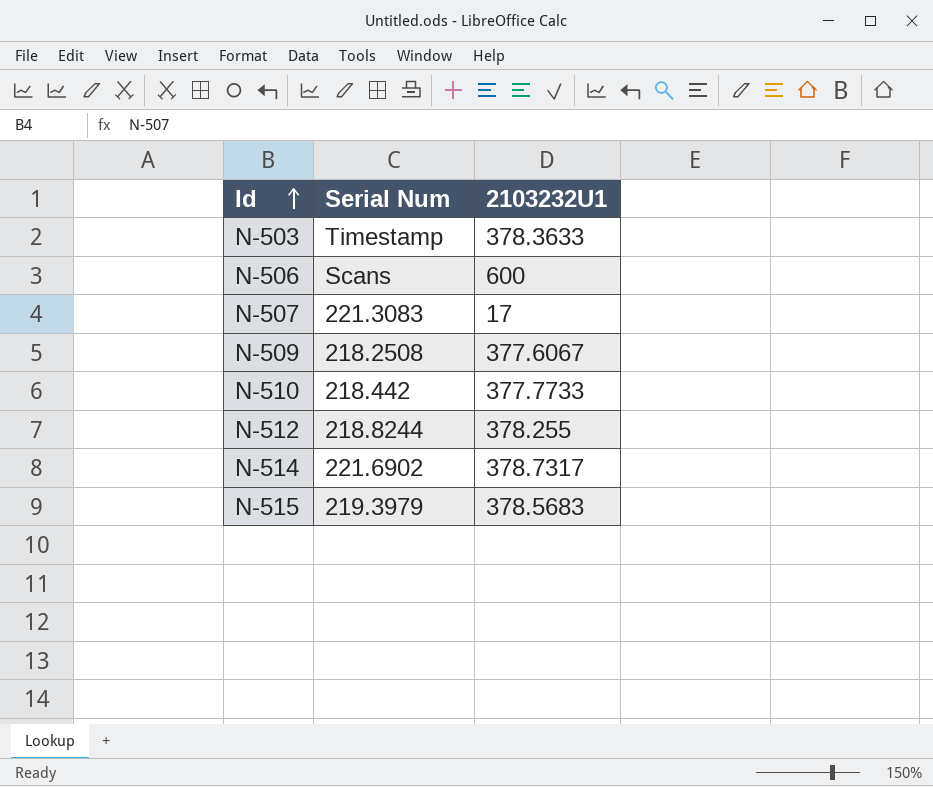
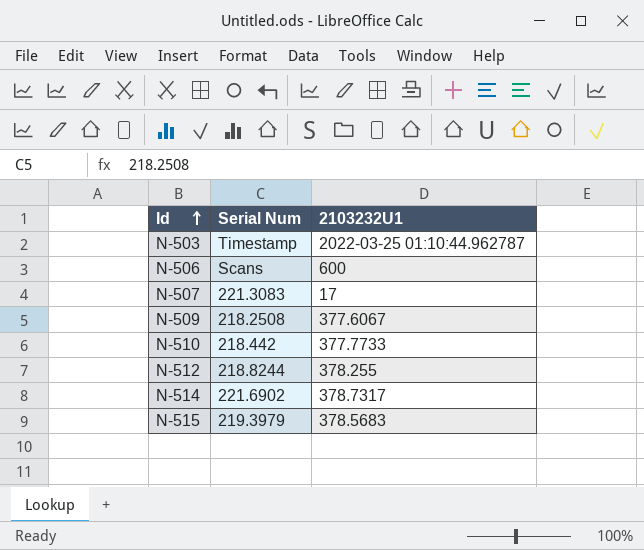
N-503 | 2103232U1: 378.3633 -> 2022-03-25 01:10:44.962787

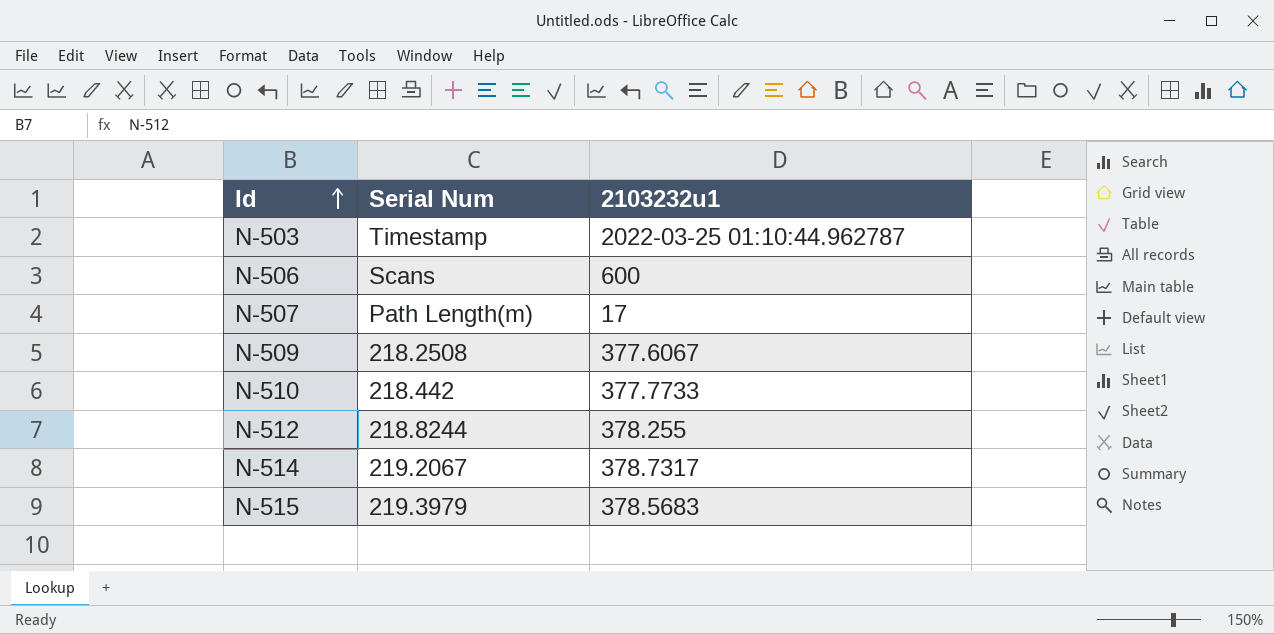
column name: 2103232U1 -> 2103232u1
N-507 | Serial Num: 221.3083 -> Path Length(m)
N-514 | Serial Num: 221.6902 -> 219.2067

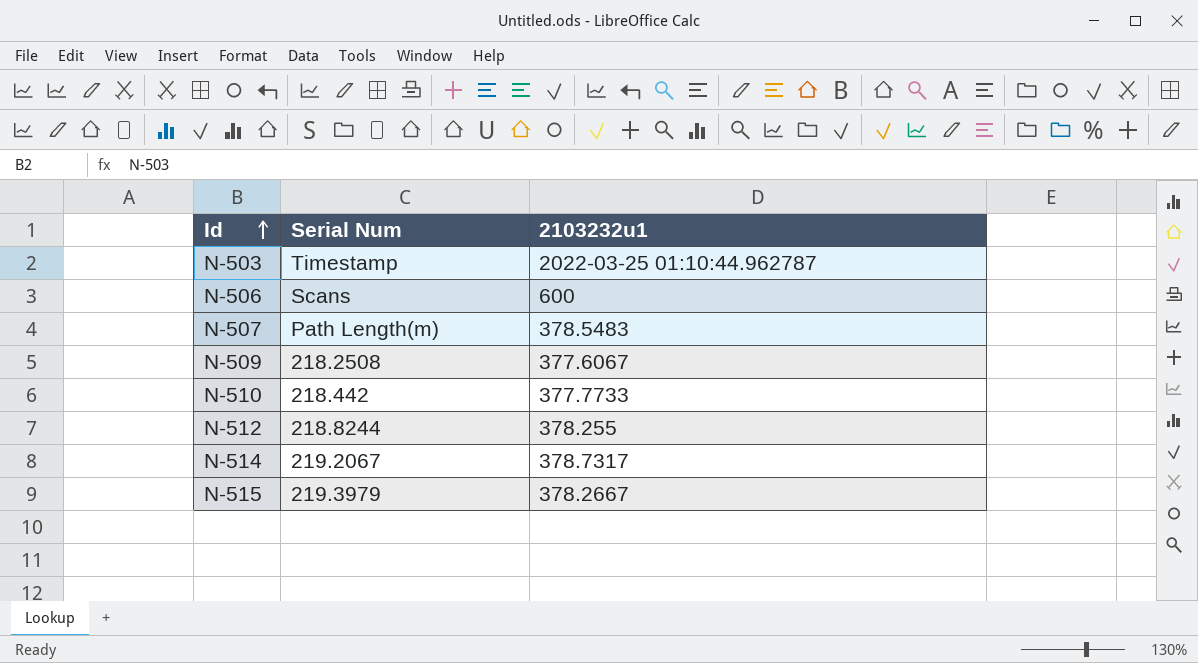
N-507 | 2103232u1: 17 -> 378.5483
N-515 | 2103232u1: 378.5683 -> 378.2667

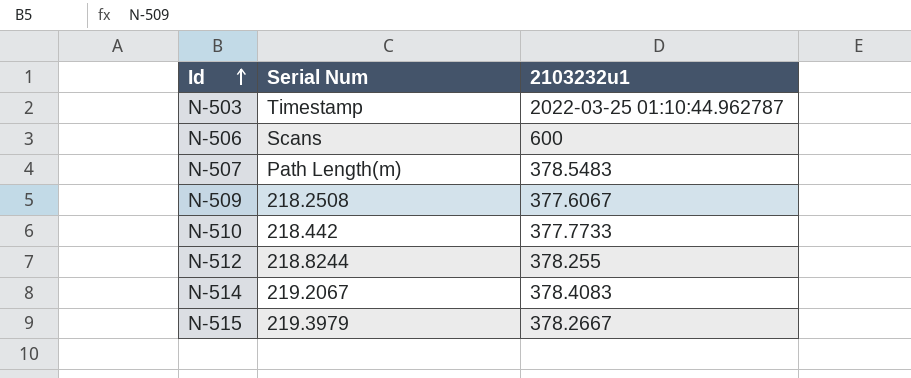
N-514 | 2103232u1: 378.7317 -> 378.4083

